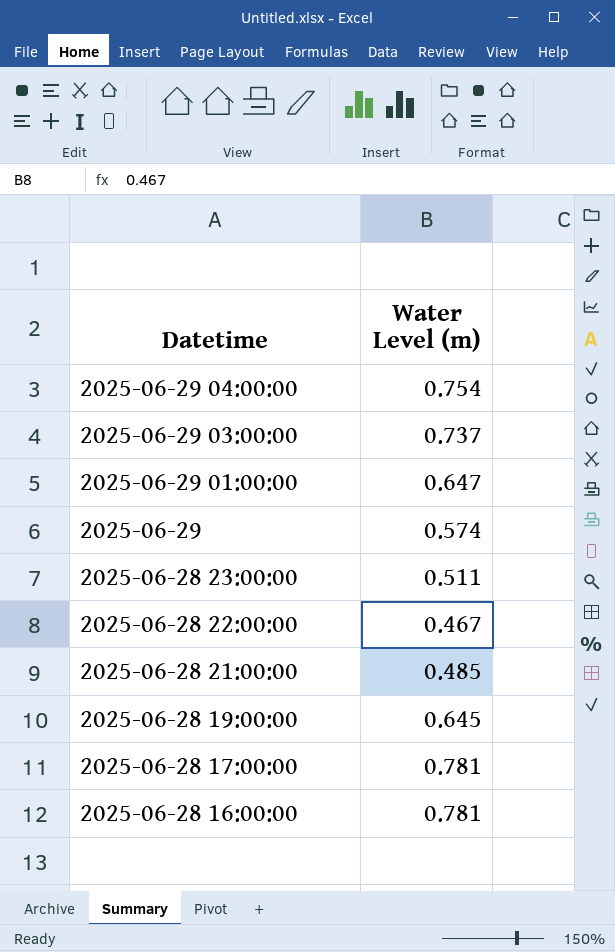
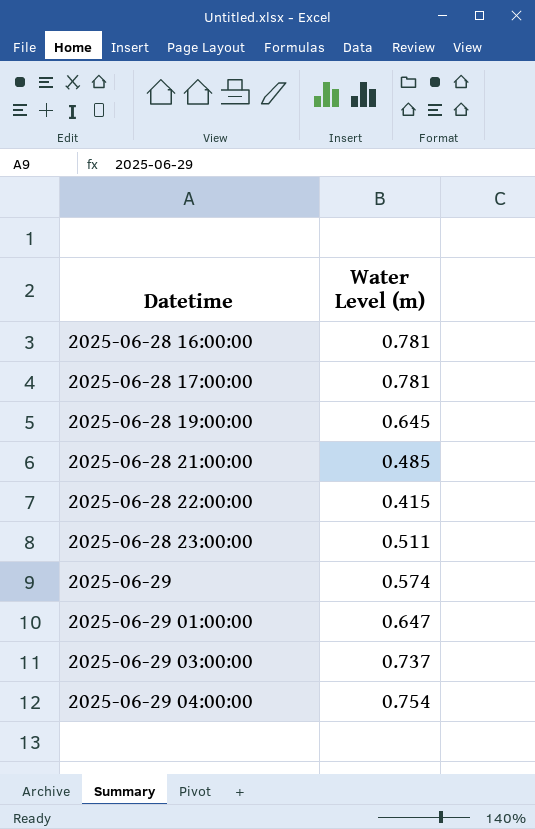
row order: Datetime descending -> Datetime ascending
2025-06-28 22:00:00 | Water Level (m): 0.467 -> 0.415

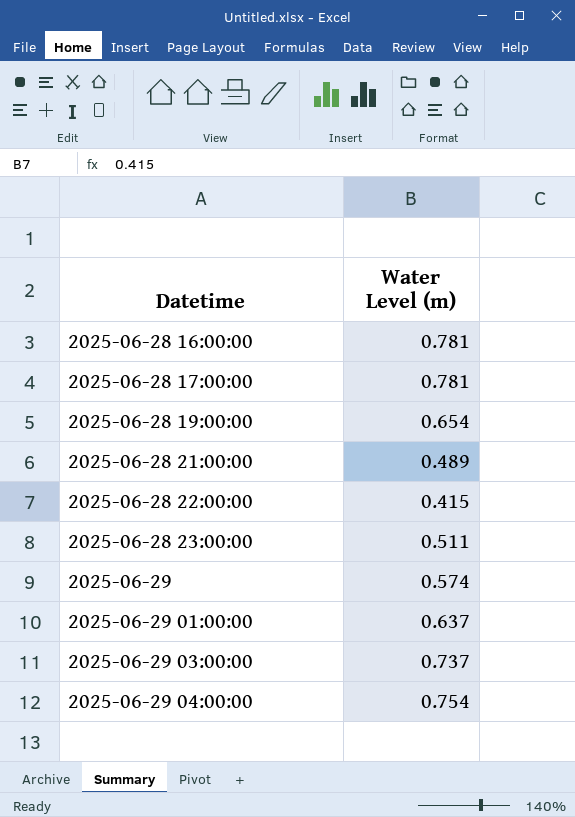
2025-06-28 19:00:00 | Water Level (m): 0.645 -> 0.654
2025-06-28 21:00:00 | Water Level (m): 0.485 -> 0.489
2025-06-29 01:00:00 | Water Level (m): 0.647 -> 0.637

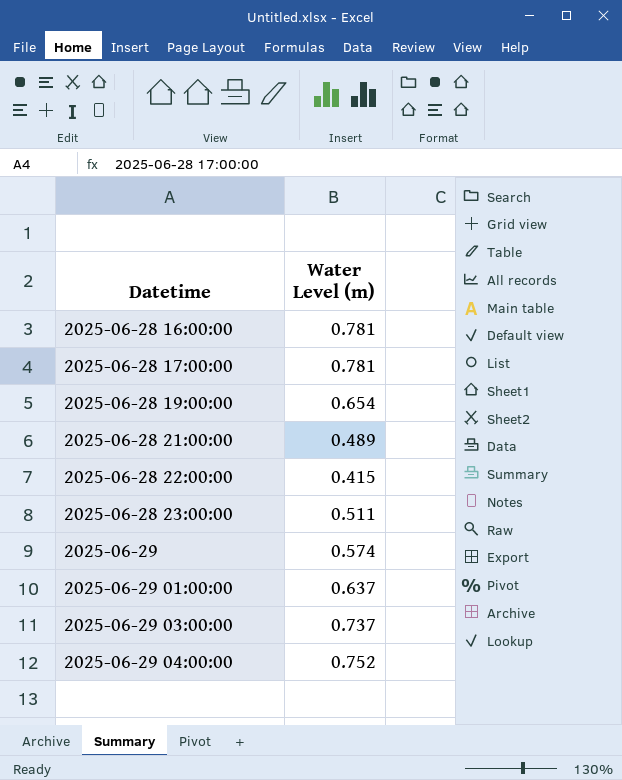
2025-06-29 04:00:00 | Water Level (m): 0.754 -> 0.752

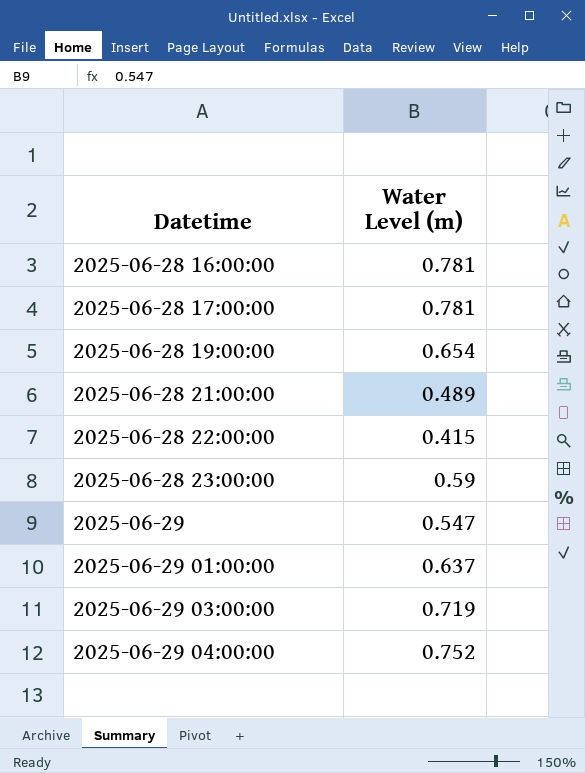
2025-06-28 23:00:00 | Water Level (m): 0.511 -> 0.59
2025-06-29 | Water Level (m): 0.574 -> 0.547
2025-06-29 03:00:00 | Water Level (m): 0.737 -> 0.719

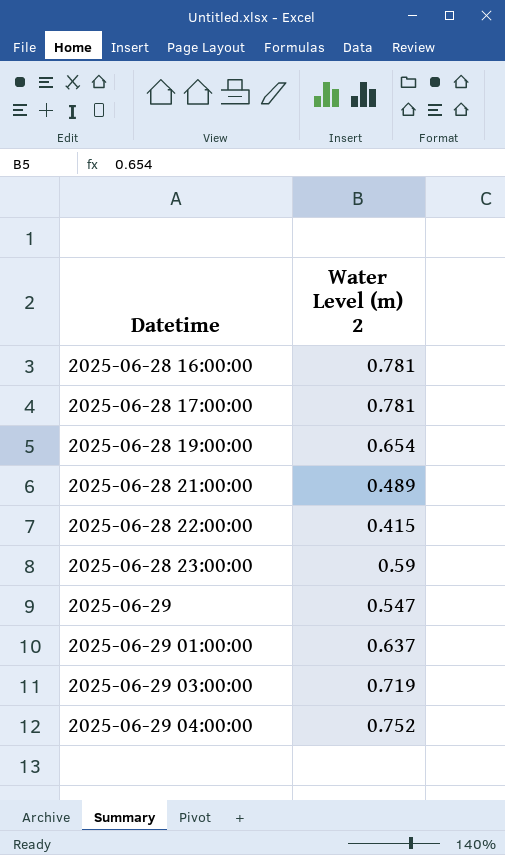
column name: Water Level (m) -> Water Level (m) 2

